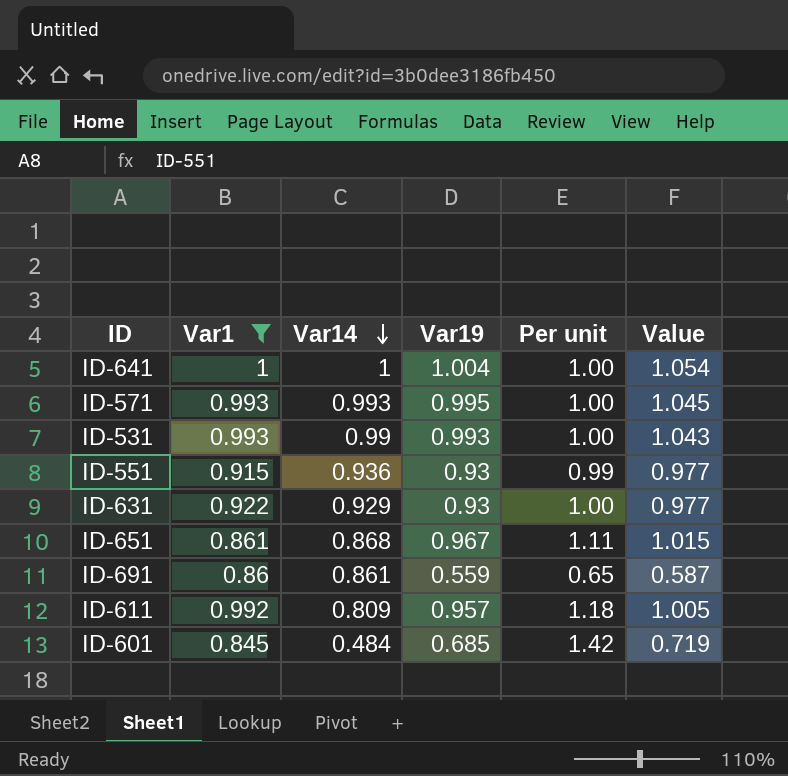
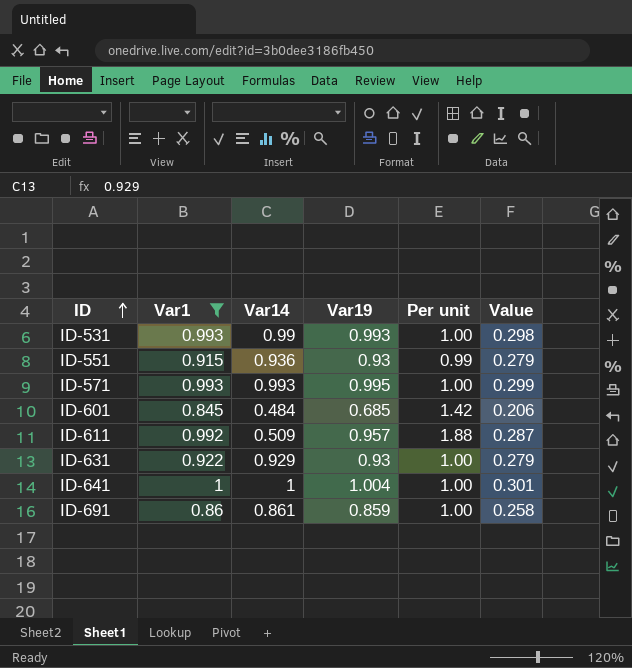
row order: Var14 descending -> ID ascending
column Value | formula: [Var19] * 1.05 -> [Var19] * 0.3
row ID-651: 0.861 | 0.868 | 0.967 | 1.11 | 1.015 -> none
ID-611 | Var14: 0.809 -> 0.509
ID-611 | Per unit: 1.18 -> 1.88
ID-691 | Var19: 0.559 -> 0.859
ID-691 | Per unit: 0.65 -> 1.00

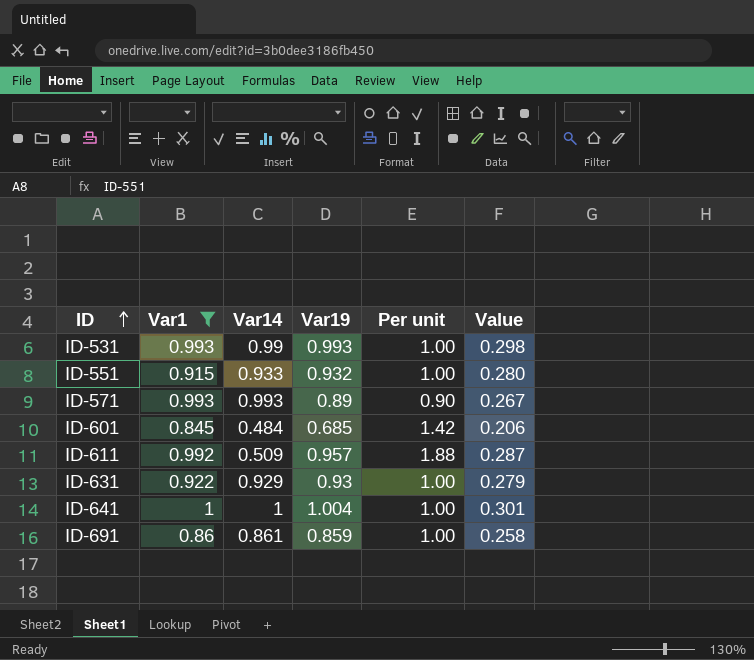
ID-551 | Var14: 0.936 -> 0.933
ID-551 | Var19: 0.93 -> 0.932
ID-551 | Per unit: 0.99 -> 1.00
ID-551 | Value: 0.279 -> 0.280
ID-571 | Var19: 0.995 -> 0.89
ID-571 | Per unit: 1.00 -> 0.90
ID-571 | Value: 0.299 -> 0.267

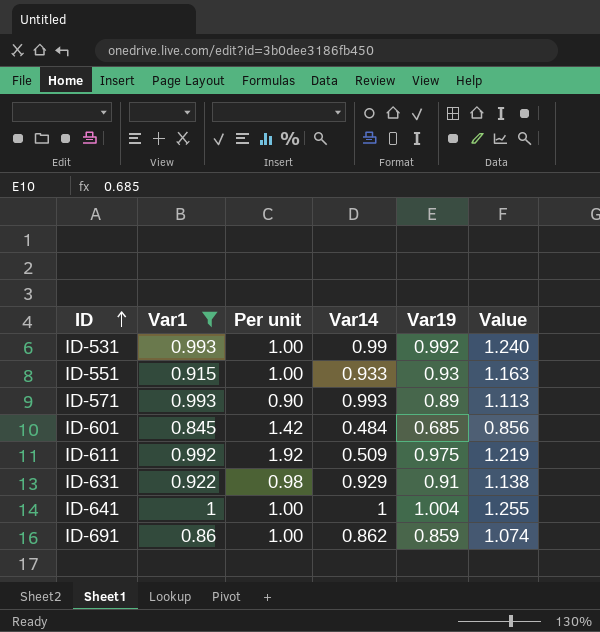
column Per unit | position: 5 -> 3
column Value | formula: [Var19] * 0.3 -> [Var19] * 1.25
ID-531 | Var19: 0.993 -> 0.992
ID-551 | Var19: 0.932 -> 0.93
ID-611 | Per unit: 1.88 -> 1.92
ID-611 | Var19: 0.957 -> 0.975
ID-631 | Per unit: 1.00 -> 0.98
ID-631 | Var19: 0.93 -> 0.91
ID-691 | Var14: 0.861 -> 0.862

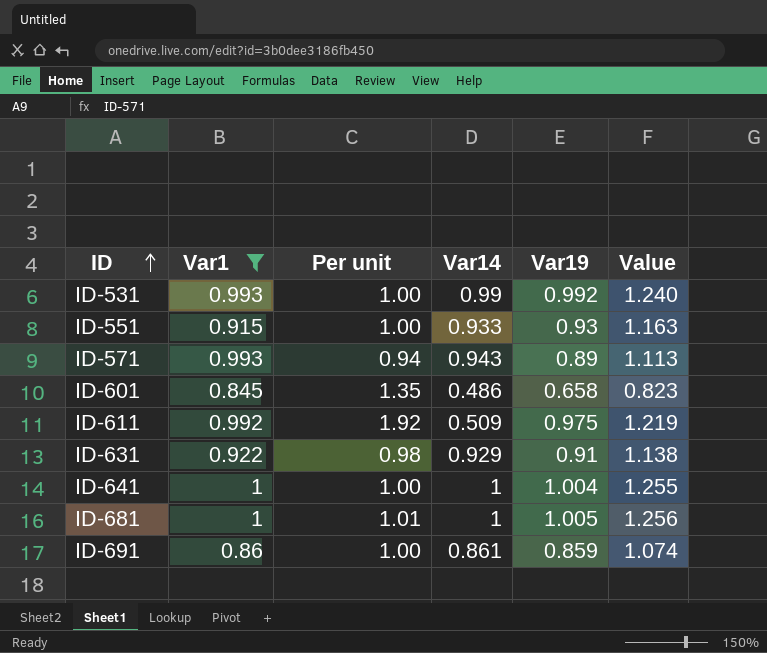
ID-571 | Per unit: 0.90 -> 0.94
ID-571 | Var14: 0.993 -> 0.943
ID-601 | Per unit: 1.42 -> 1.35
ID-601 | Var14: 0.484 -> 0.486
ID-601 | Var19: 0.685 -> 0.658
ID-601 | Value: 0.856 -> 0.823
row ID-681: none -> 1 | 1.01 | 1 | 1.005 | 1.256
ID-691 | Var14: 0.862 -> 0.861

